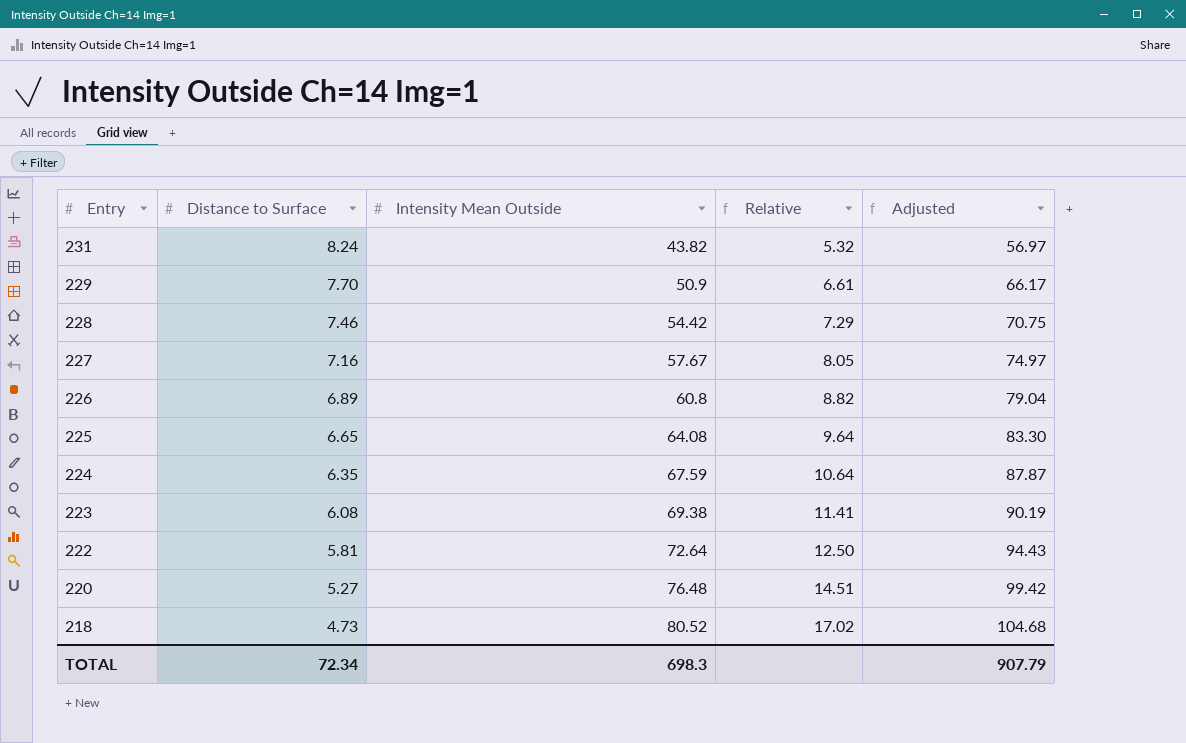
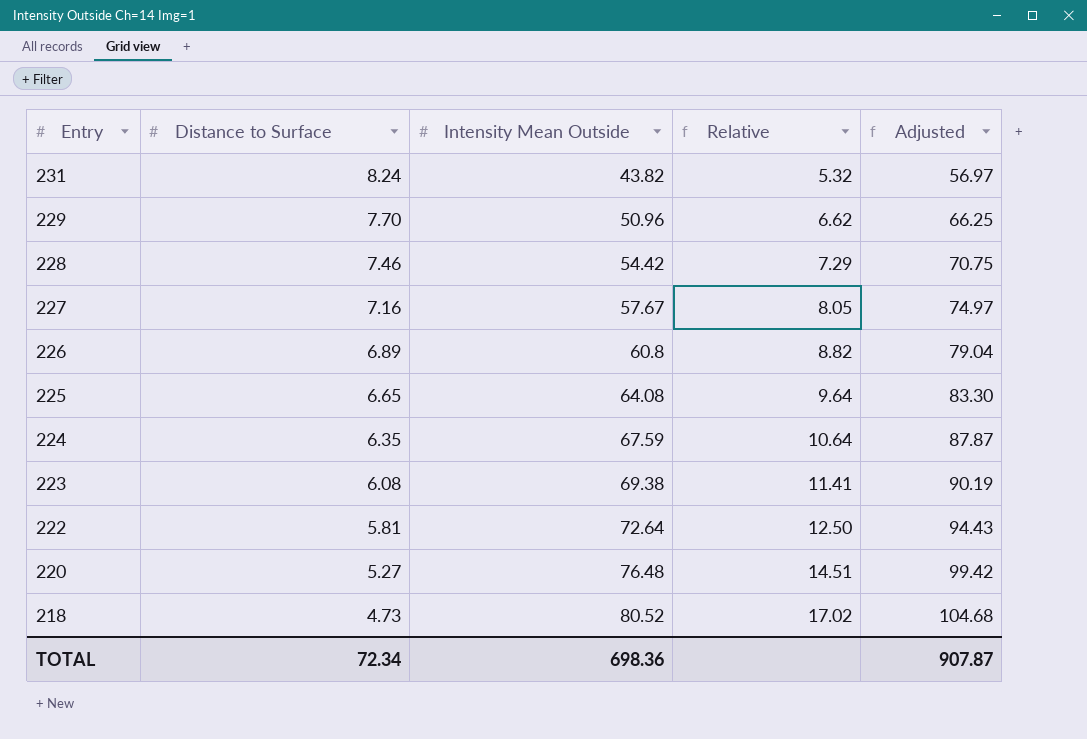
229 | Intensity Mean Outside: 50.9 -> 50.96
229 | Relative: 6.61 -> 6.62
229 | Adjusted: 66.17 -> 66.25
TOTAL | Intensity Mean Outside: 698.3 -> 698.36
TOTAL | Adjusted: 907.79 -> 907.87

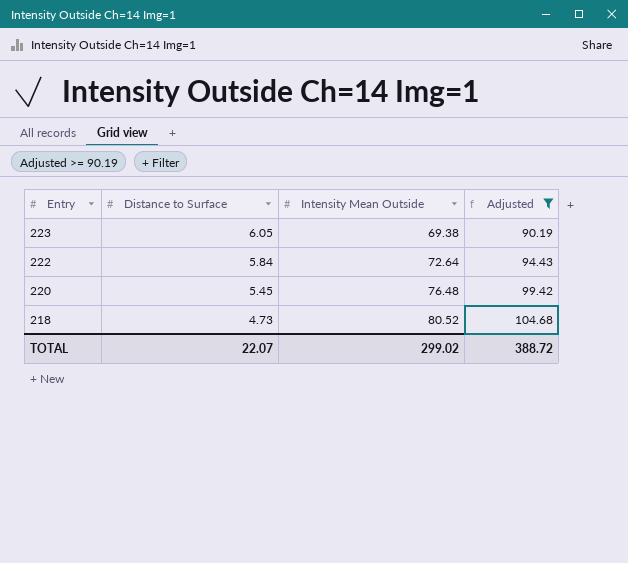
filter: none -> Adjusted >= 90.19
column Relative | formula: [Intensity Mean Outside] / [Distance to Surface] -> none
223 | Distance to Surface: 6.08 -> 6.05
222 | Distance to Surface: 5.81 -> 5.84
220 | Distance to Surface: 5.27 -> 5.45
TOTAL | Distance to Surface: 72.34 -> 22.07
TOTAL | Intensity Mean Outside: 698.36 -> 299.02
TOTAL | Adjusted: 907.87 -> 388.72

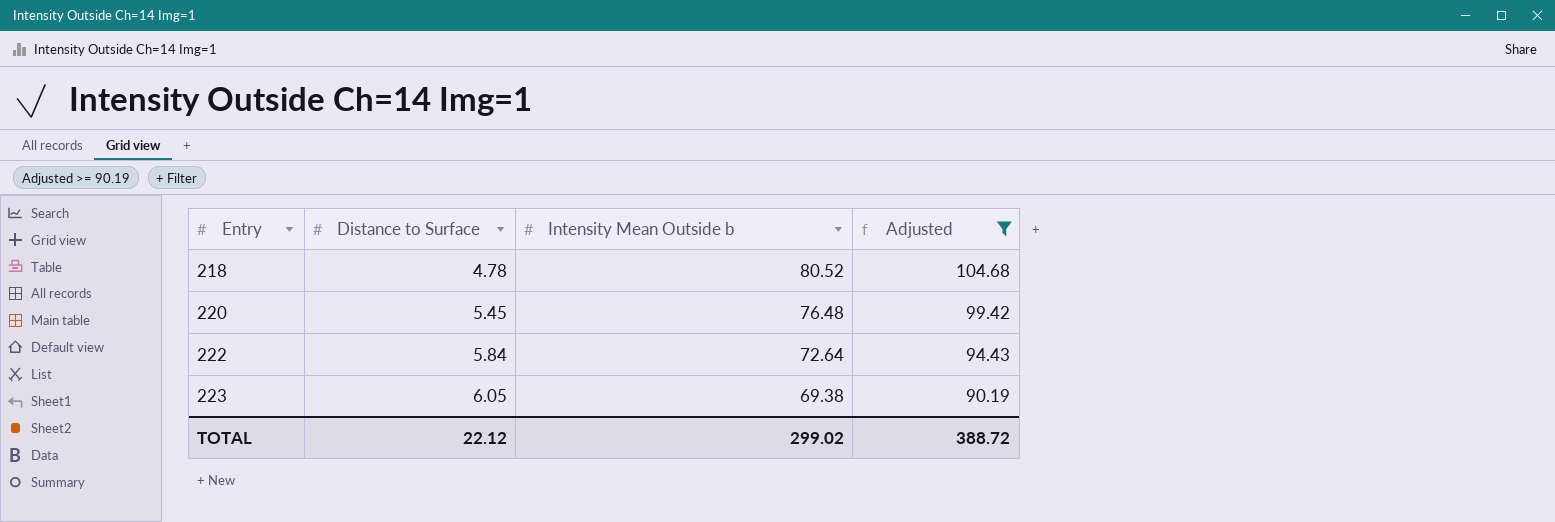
row order: Entry descending -> Entry ascending
column name: Intensity Mean Outside -> Intensity Mean Outside b
218 | Distance to Surface: 4.73 -> 4.78
TOTAL | Distance to Surface: 22.07 -> 22.12

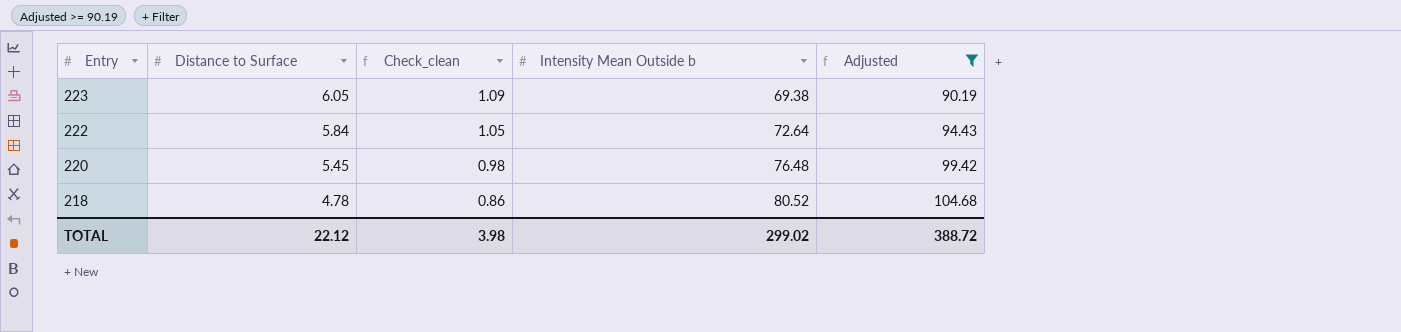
row order: Entry ascending -> Entry descending
column Check_clean | formula: none -> [Distance to Surface] * 0.18

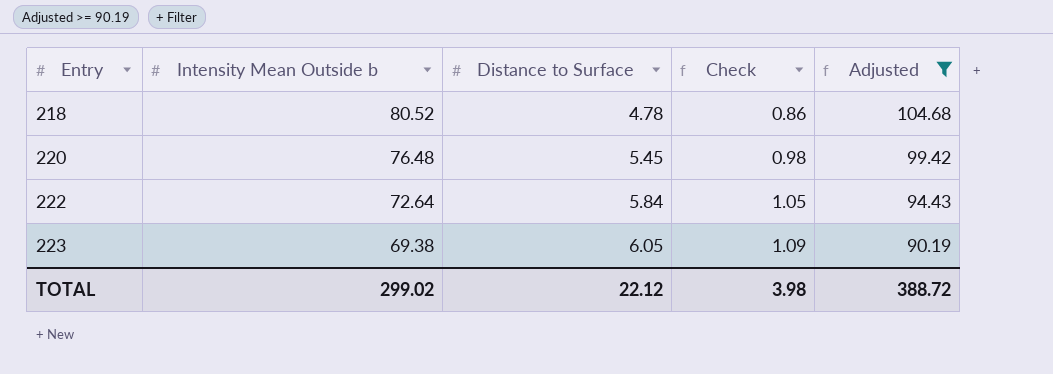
row order: Entry descending -> Entry ascending
column Intensity Mean Outside b | position: 4 -> 2
column name: Check_clean -> Check

